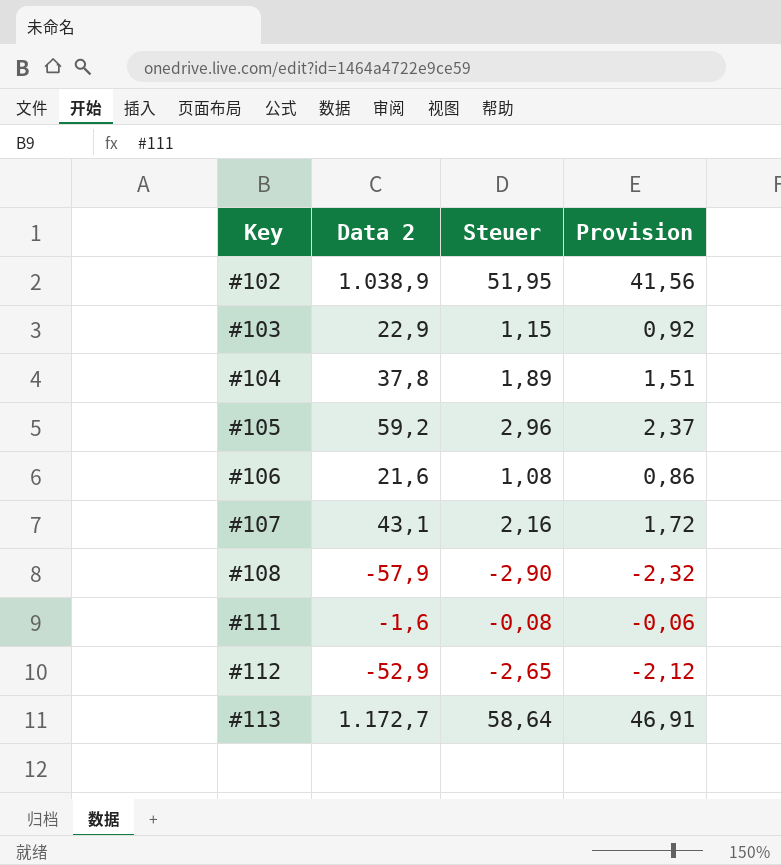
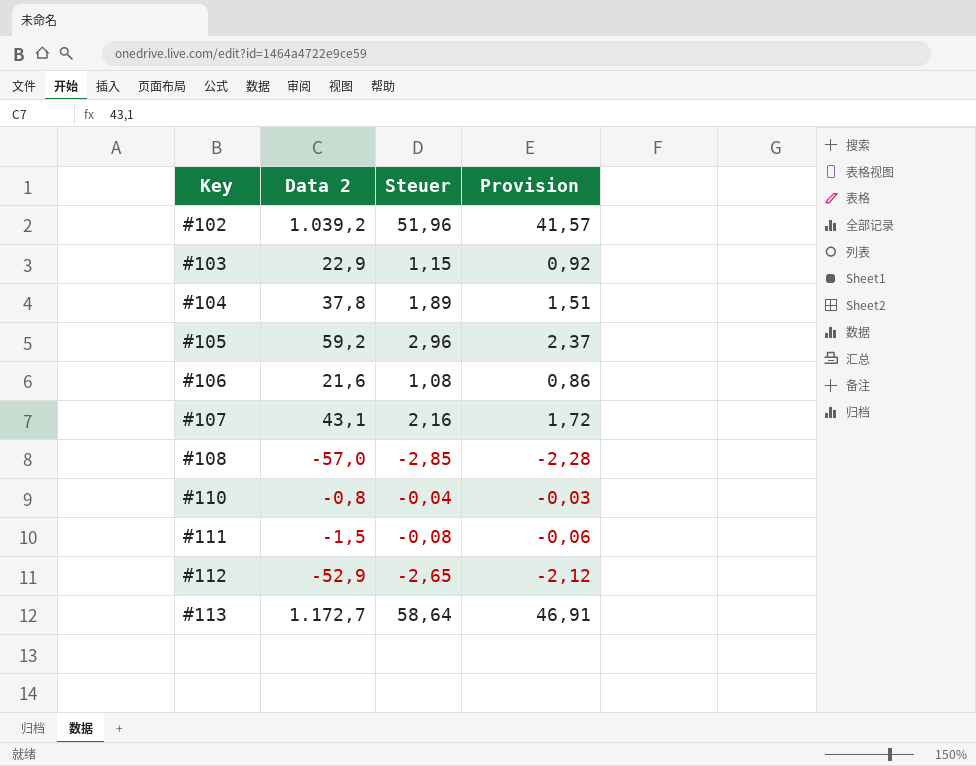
#102 | Data 2: 1.038,9 -> 1.039,2
#102 | Steuer: 51,95 -> 51,96
#102 | Provision: 41,56 -> 41,57
#108 | Data 2: -57,9 -> -57,0
#108 | Steuer: -2,90 -> -2,85
#108 | Provision: -2,32 -> -2,28
row #110: none -> -0,8 | -0,04 | -0,03
#111 | Data 2: -1,6 -> -1,5

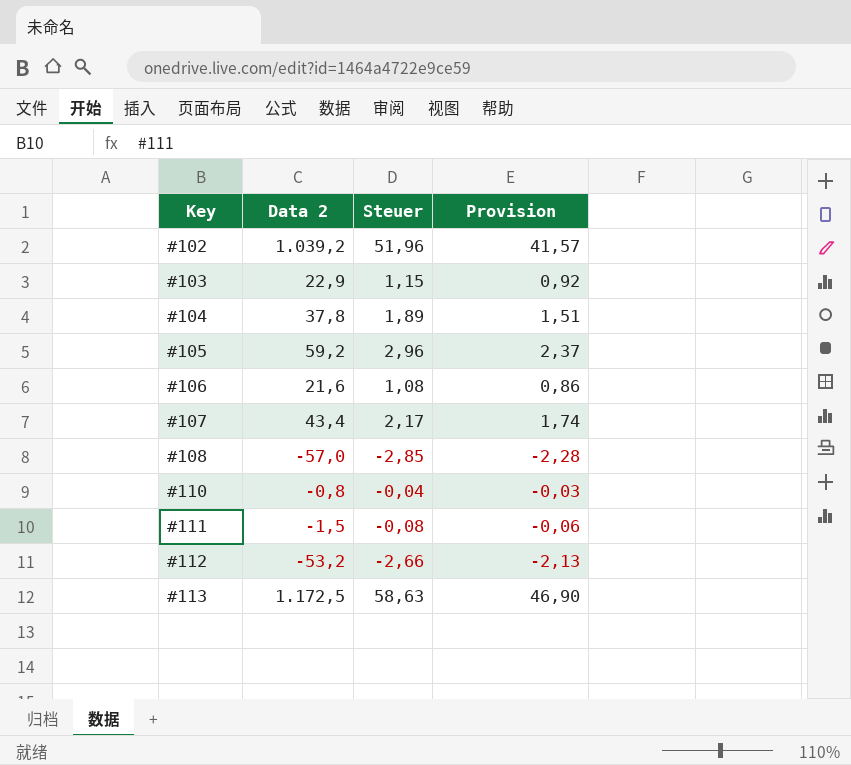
#107 | Data 2: 43,1 -> 43,4
#107 | Steuer: 2,16 -> 2,17
#107 | Provision: 1,72 -> 1,74
#112 | Data 2: -52,9 -> -53,2
#112 | Steuer: -2,65 -> -2,66
#112 | Provision: -2,12 -> -2,13
#113 | Data 2: 1.172,7 -> 1.172,5
#113 | Steuer: 58,64 -> 58,63
#113 | Provision: 46,91 -> 46,90

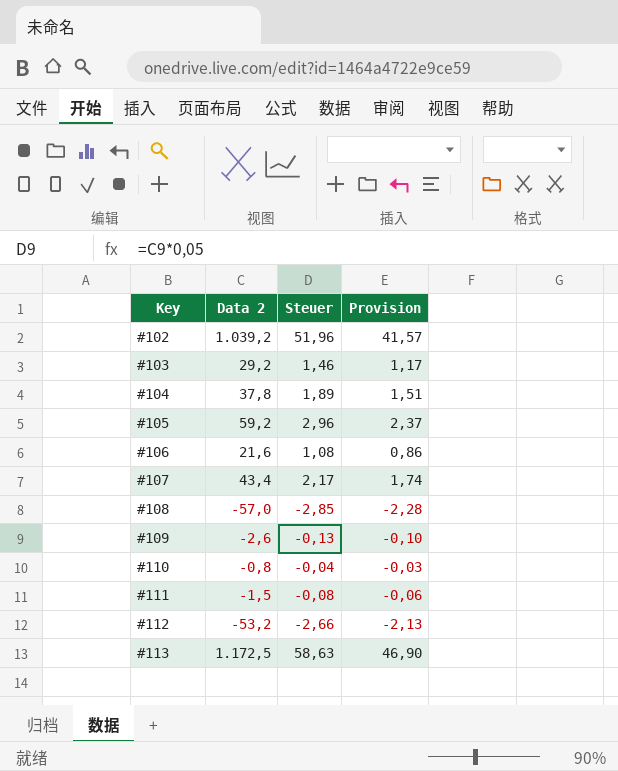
#103 | Data 2: 22,9 -> 29,2
#103 | Steuer: 1,15 -> 1,46
#103 | Provision: 0,92 -> 1,17
row #109: none -> -2,6 | -0,13 | -0,10

